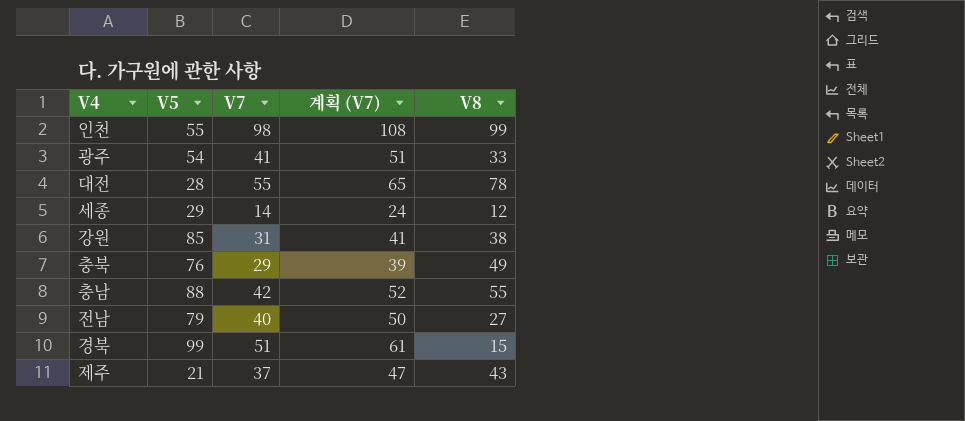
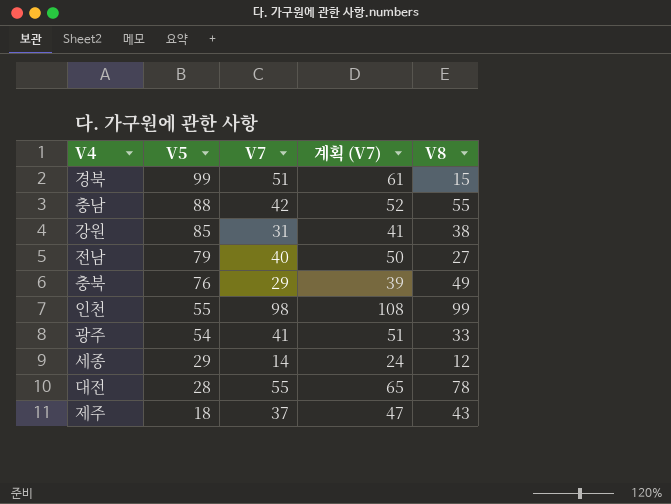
row order: none -> V5 descending
제주 | V5: 21 -> 18

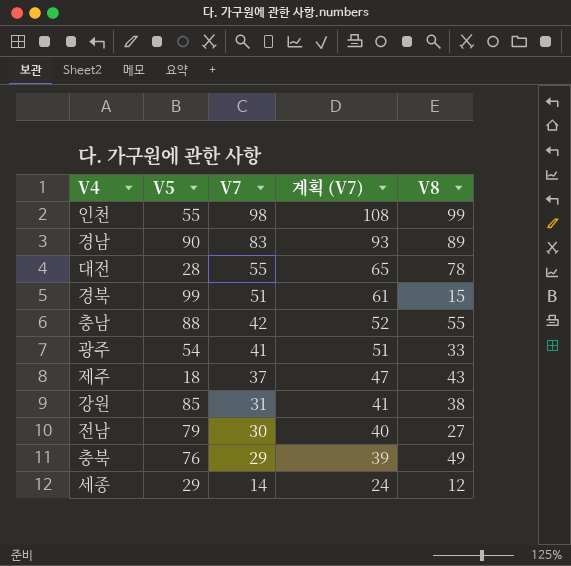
row order: V5 descending -> V7 descending
row 경남: none -> 90 | 83 | 93 | 89
전남 | V7: 40 -> 30
전남 | 계획 (V7): 50 -> 40

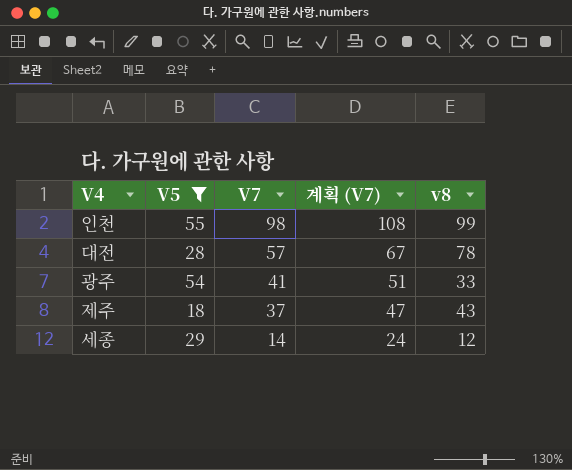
filter: none -> V5 <= 55
column name: V8 -> v8
대전 | V7: 55 -> 57
대전 | 계획 (V7): 65 -> 67

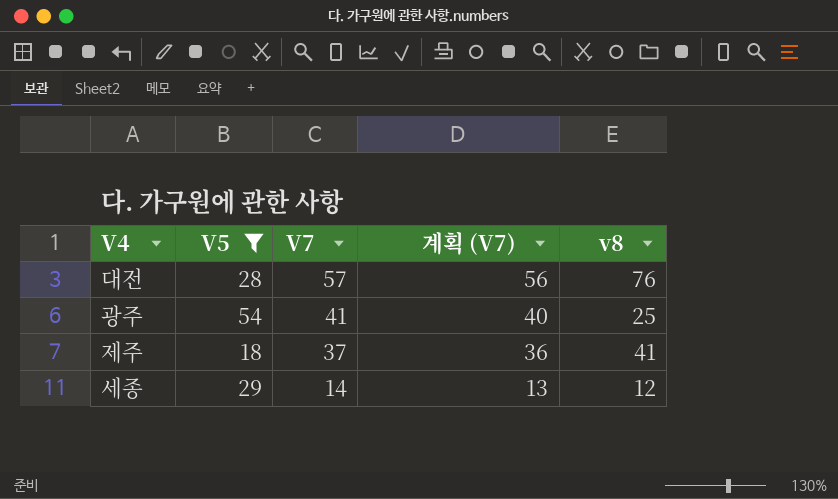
column 계획 (V7) | formula: [V7] + 10 -> [V7] - 1
row 인천: 55 | 98 | 108 | 99 -> none
대전 | v8: 78 -> 76
광주 | v8: 33 -> 25
제주 | v8: 43 -> 41

